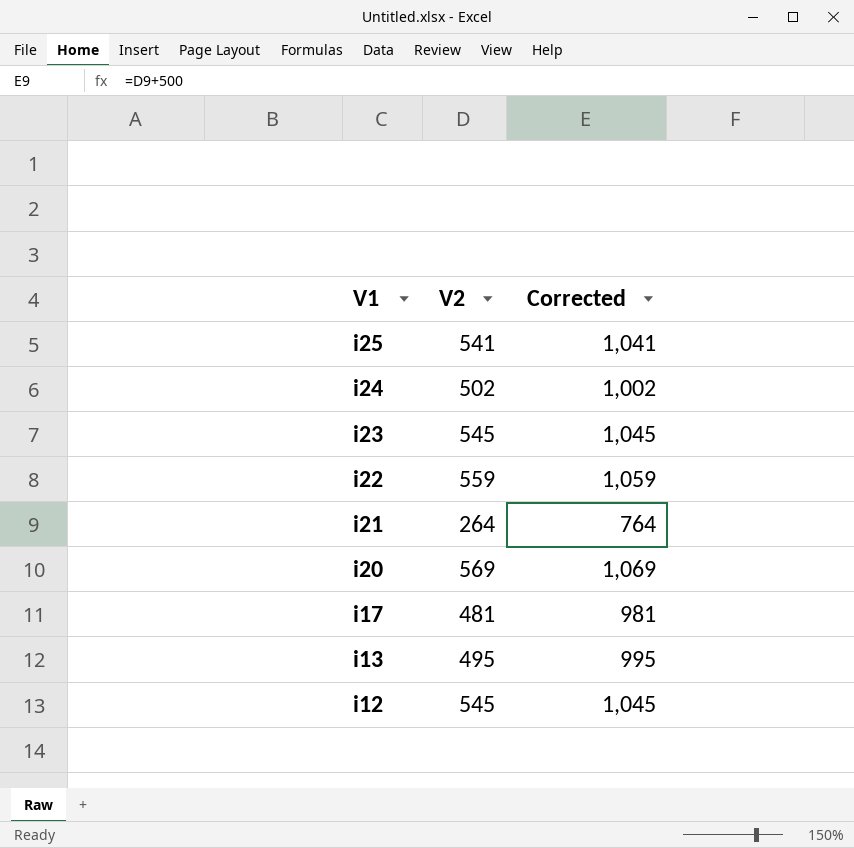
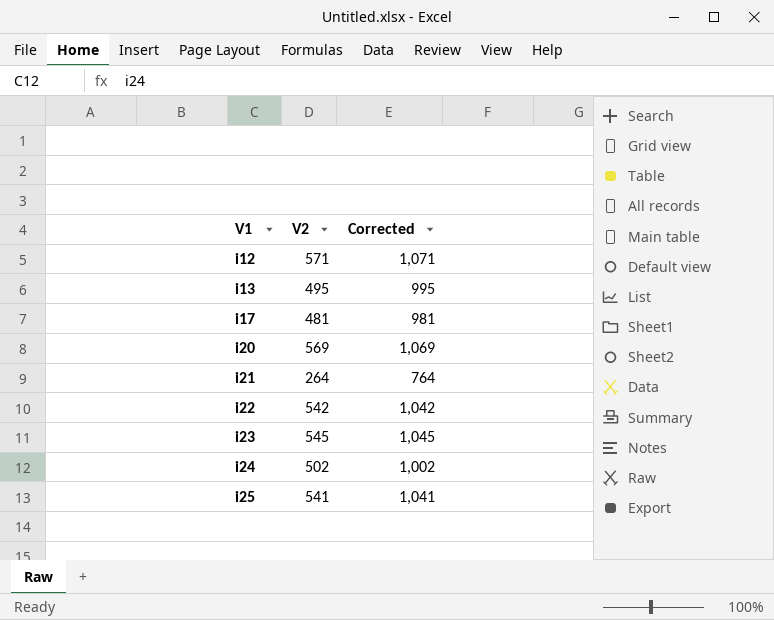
row order: V1 descending -> V1 ascending
i12 | V2: 545 -> 571
i12 | Corrected: 1,045 -> 1,071
i22 | V2: 559 -> 542
i22 | Corrected: 1,059 -> 1,042

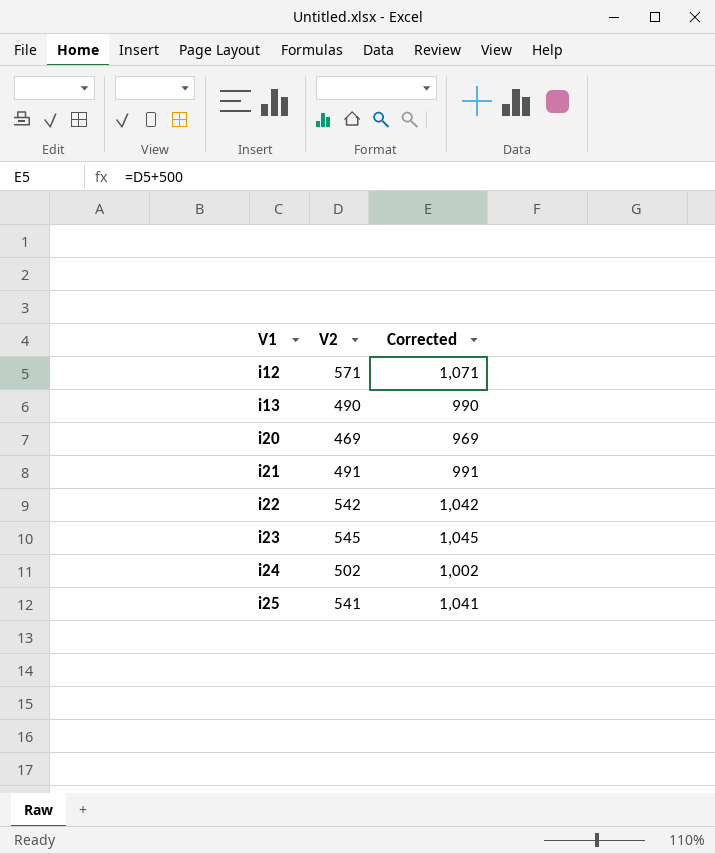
row i17: 481 | 981 -> none
i13 | V2: 495 -> 490
i13 | Corrected: 995 -> 990
i20 | V2: 569 -> 469
i20 | Corrected: 1,069 -> 969
i21 | V2: 264 -> 491
i21 | Corrected: 764 -> 991

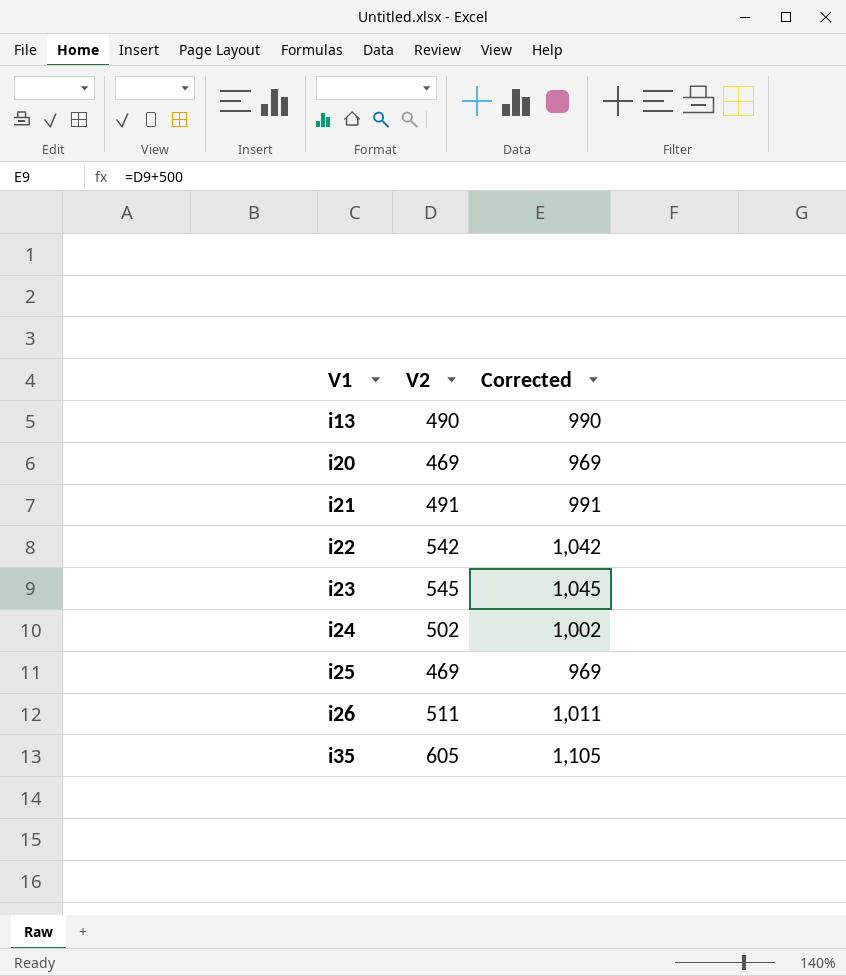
row i12: 571 | 1,071 -> none
i25 | V2: 541 -> 469
i25 | Corrected: 1,041 -> 969
row i26: none -> 511 | 1,011
row i35: none -> 605 | 1,105

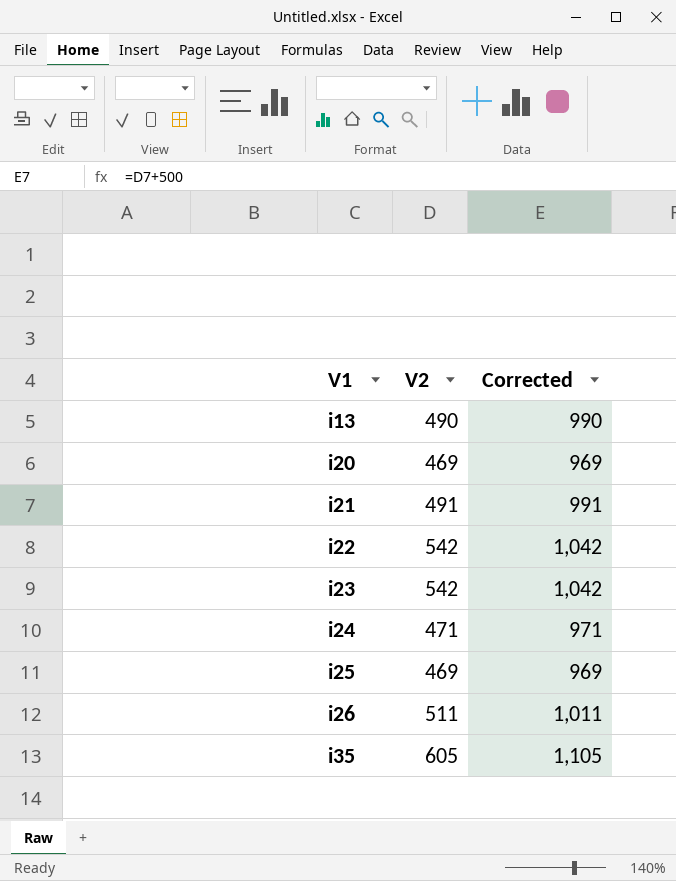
i23 | V2: 545 -> 542
i23 | Corrected: 1,045 -> 1,042
i24 | V2: 502 -> 471
i24 | Corrected: 1,002 -> 971

